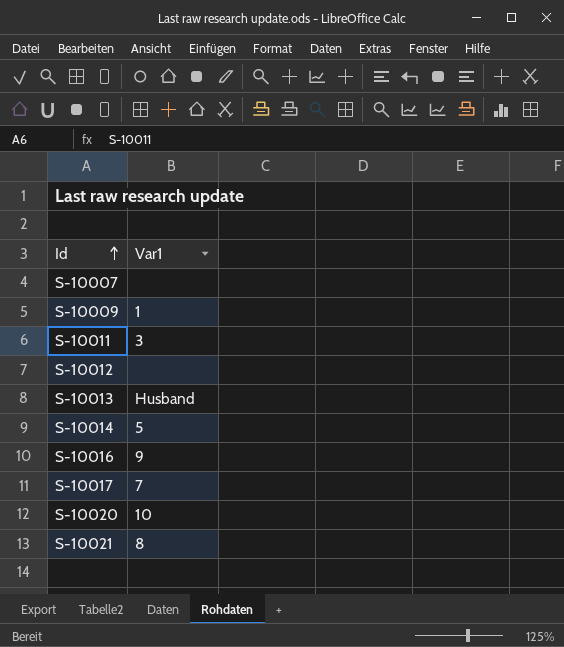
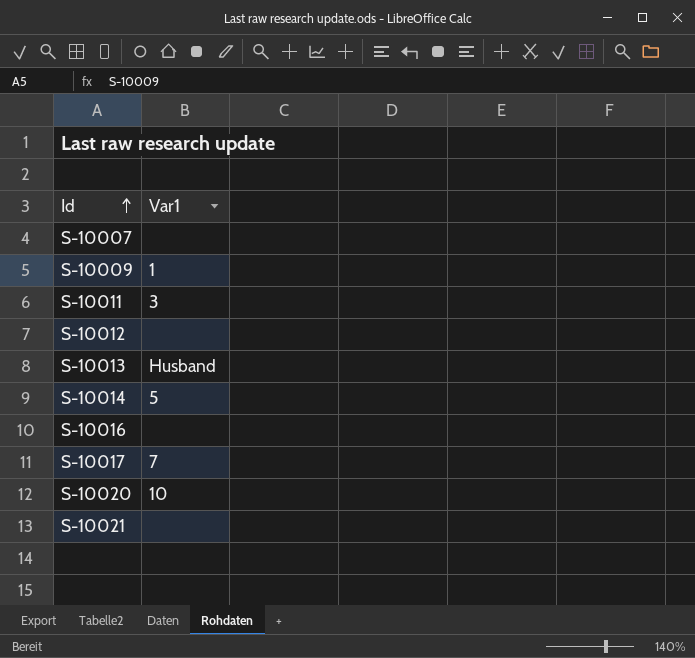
S-10016 | Var1: 9 -> none
S-10021 | Var1: 8 -> none

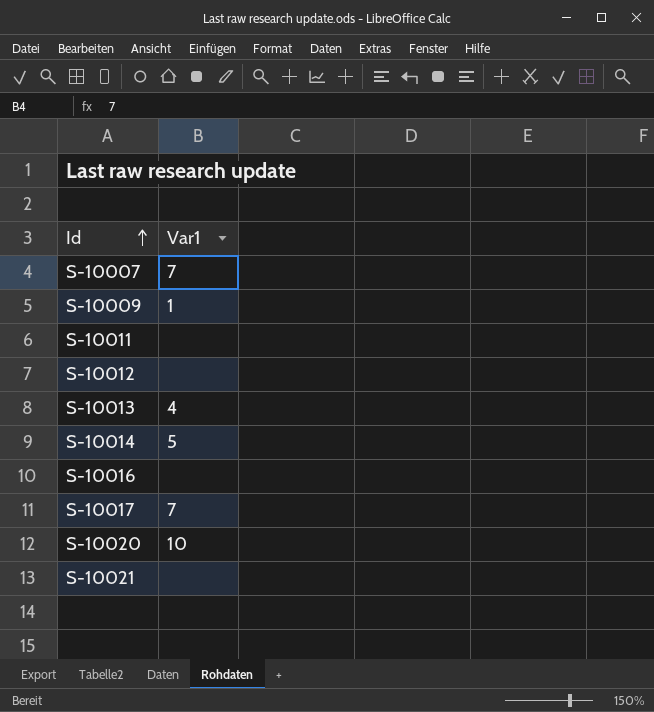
S-10007 | Var1: none -> 7
S-10011 | Var1: 3 -> none
S-10013 | Var1: Husband -> 4

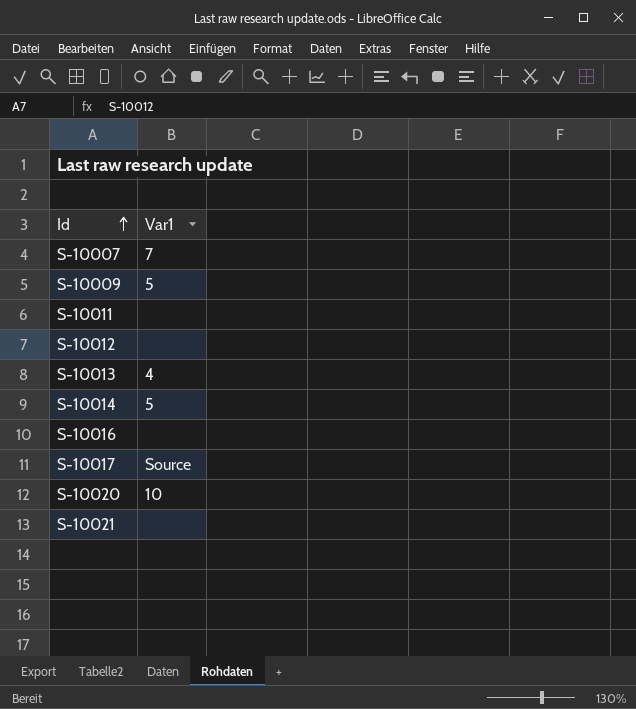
S-10009 | Var1: 1 -> 5
S-10017 | Var1: 7 -> Source

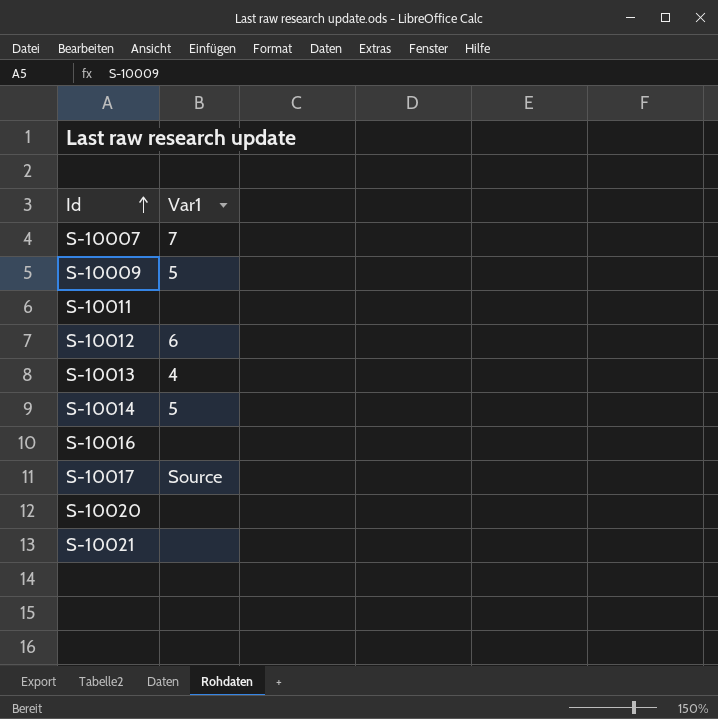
S-10012 | Var1: none -> 6
S-10020 | Var1: 10 -> none

